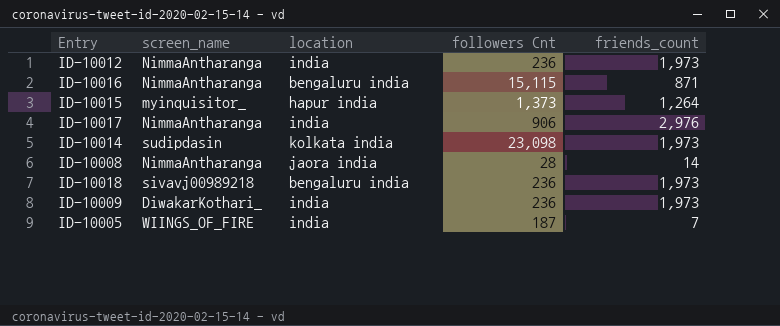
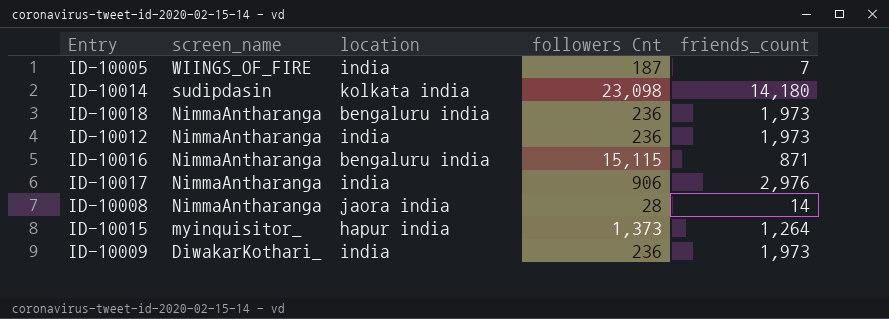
row order: none -> screen_name descending
ID-10014 | friends_count: 1,973 -> 14,180
ID-10018 | screen_name: sivavj00989218 -> NimmaAntharanga

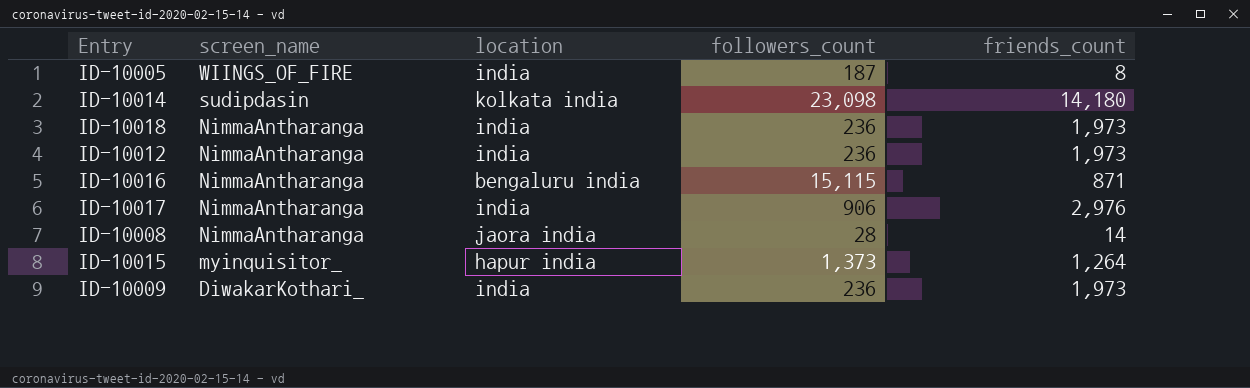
column name: followers Cnt -> followers_count
ID-10005 | friends_count: 7 -> 8
ID-10018 | location: bengaluru india -> india

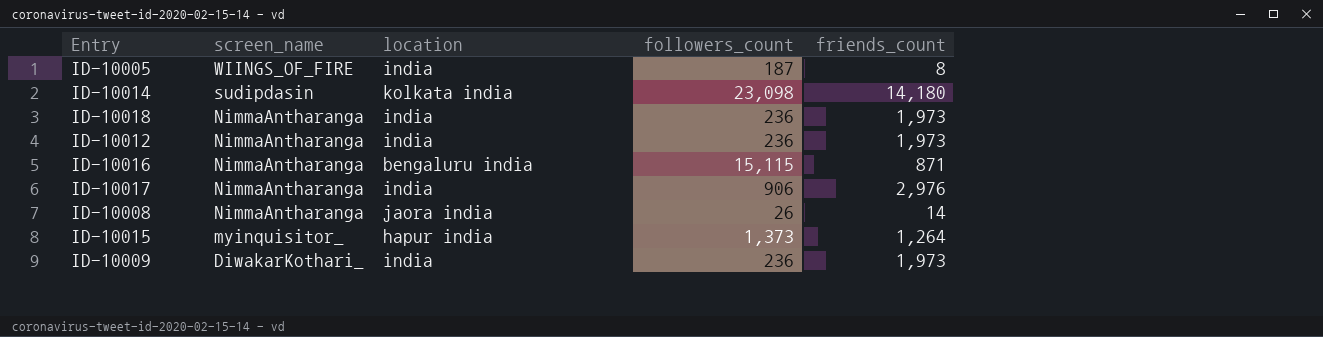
ID-10008 | followers_count: 28 -> 26

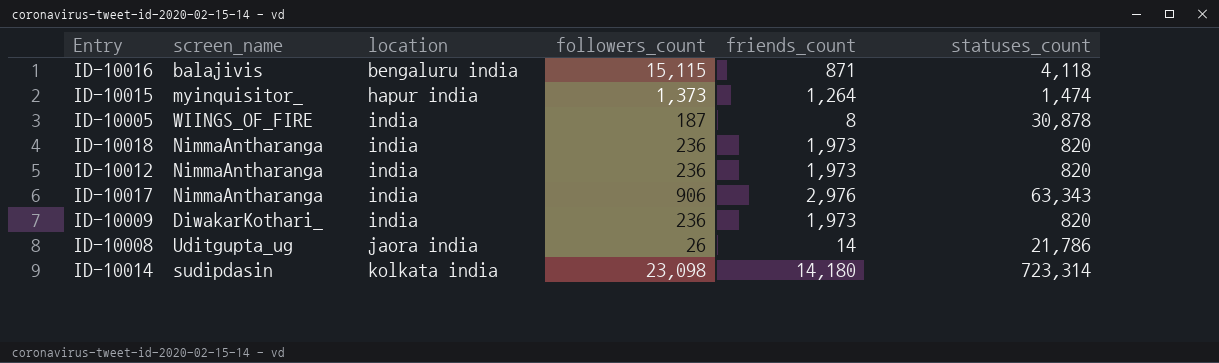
row order: screen_name descending -> location ascending
column statuses_count | position: none -> 6
ID-10016 | screen_name: NimmaAntharanga -> balajivis
ID-10008 | screen_name: NimmaAntharanga -> Uditgupta_ug

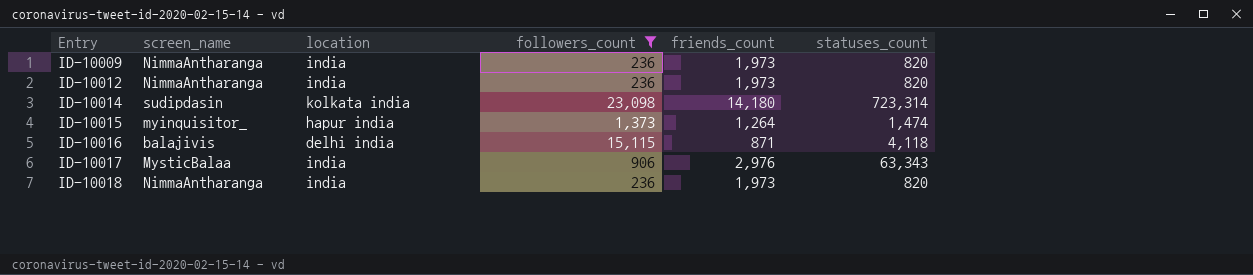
filter: none -> followers_count >= 236
row order: location ascending -> Entry ascending
ID-10009 | screen_name: DiwakarKothari_ -> NimmaAntharanga
ID-10016 | location: bengaluru india -> delhi india
ID-10017 | screen_name: NimmaAntharanga -> MysticBalaa

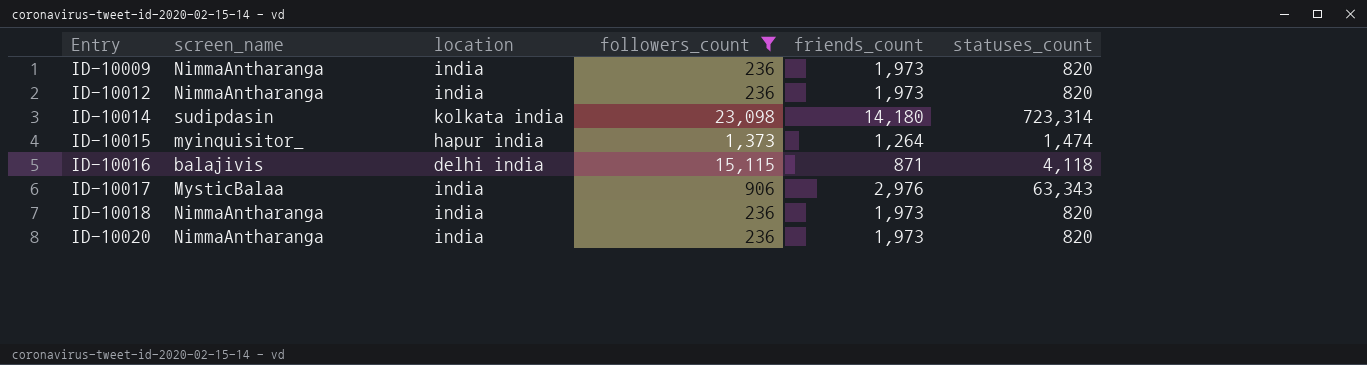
row ID-10020: none -> NimmaAntharanga | india | 236 | 1,973 | 820

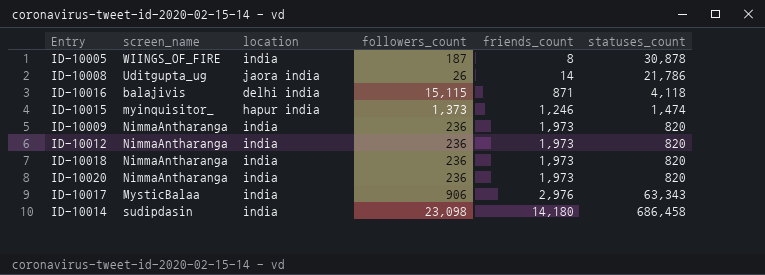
filter: followers_count >= 236 -> none
row order: Entry ascending -> friends_count ascending
ID-10015 | friends_count: 1,264 -> 1,246
ID-10014 | location: kolkata india -> india
ID-10014 | statuses_count: 723,314 -> 686,458

